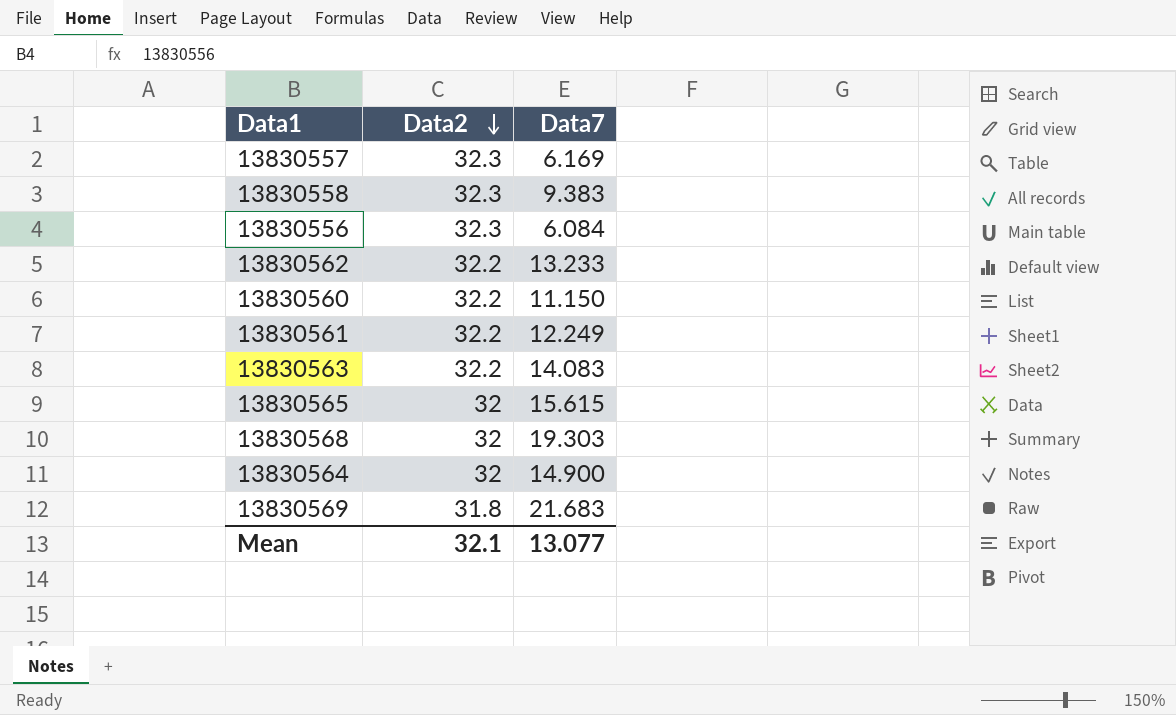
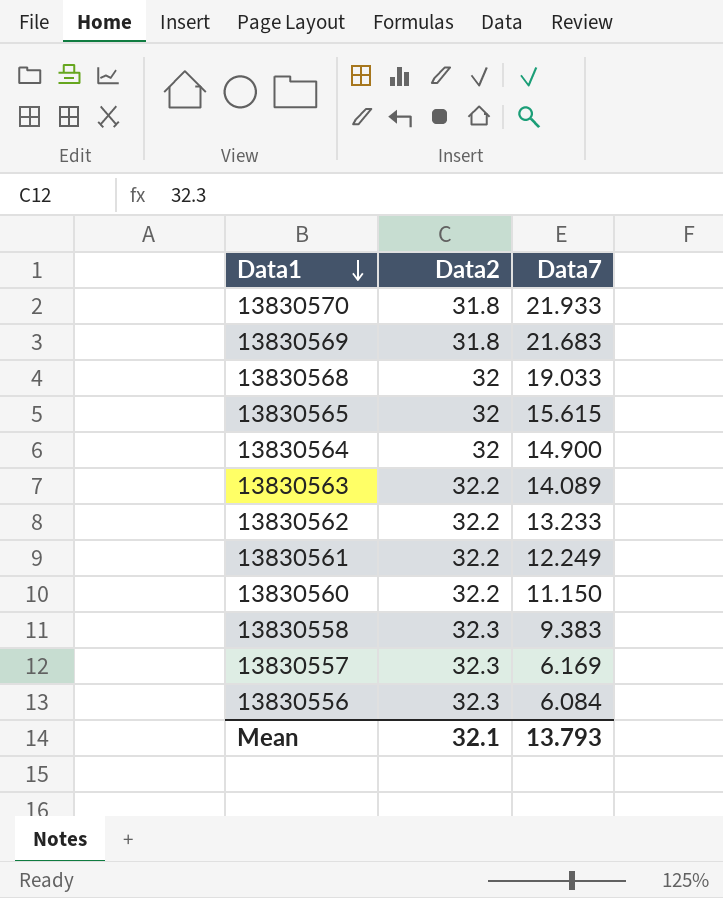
row order: Data2 descending -> Data1 descending
row 13830570: none -> 31.8 | 21.933
13830568 | Data7: 19.303 -> 19.033
13830563 | Data7: 14.083 -> 14.089
Mean | Data7: 13.077 -> 13.793

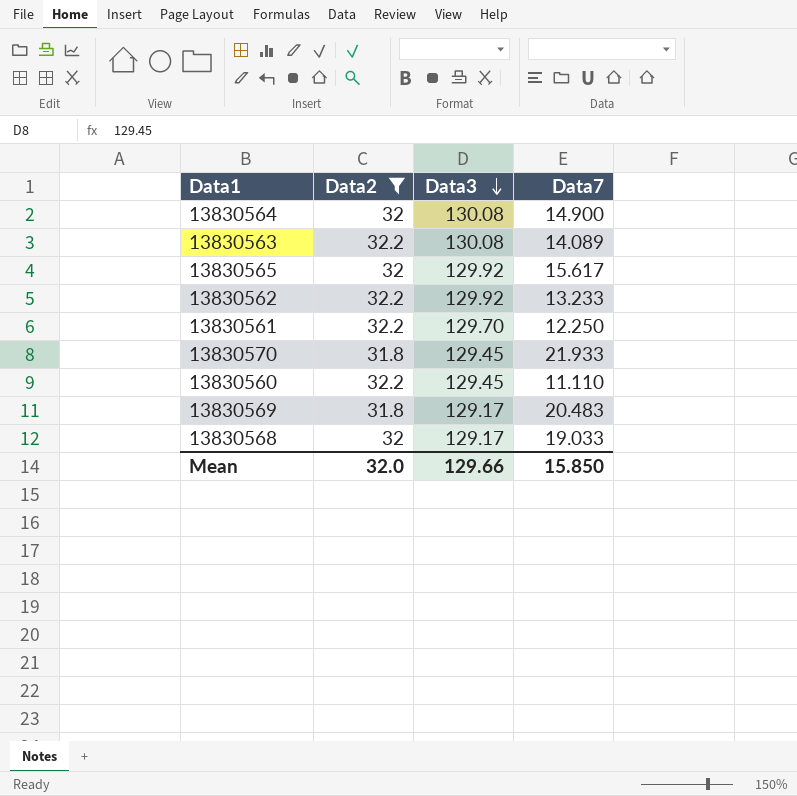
filter: none -> Data2 != 32.3
row order: Data1 descending -> Data3 descending
column Data3 | position: none -> 3
13830565 | Data7: 15.615 -> 15.617
13830561 | Data7: 12.249 -> 12.250
13830560 | Data7: 11.150 -> 11.110
13830569 | Data7: 21.683 -> 20.483
Mean | Data2: 32.1 -> 32.0
Mean | Data7: 13.793 -> 15.850

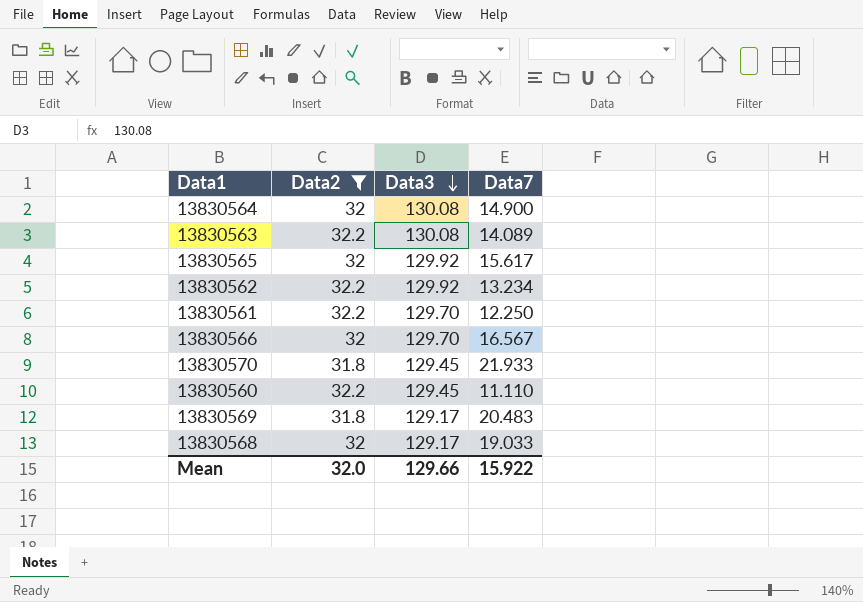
13830562 | Data7: 13.233 -> 13.234
row 13830566: none -> 32 | 129.70 | 16.567
Mean | Data7: 15.850 -> 15.922

